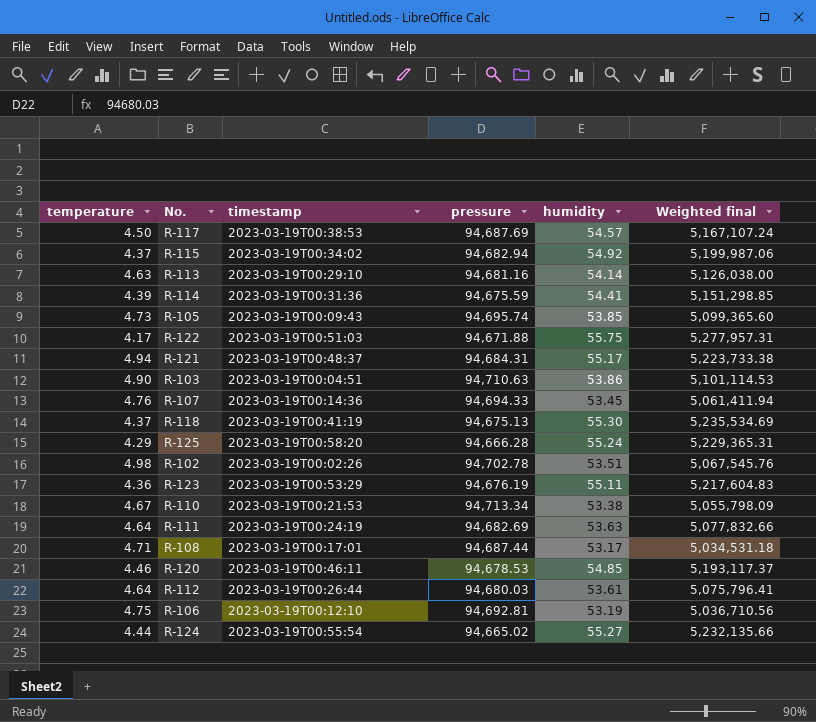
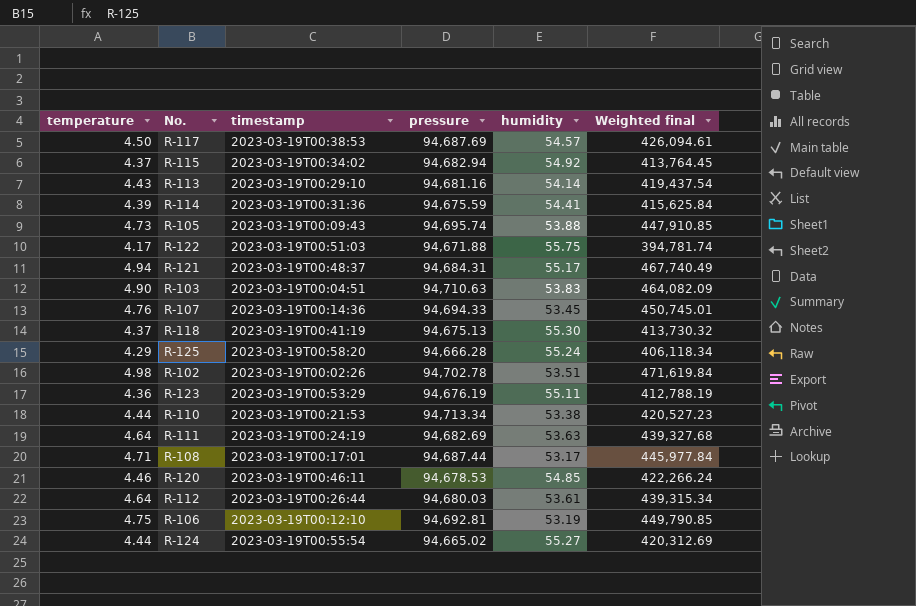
column Weighted final | formula: [pressure] * [humidity] -> [temperature] * [pressure]
R-113 | temperature: 4.63 -> 4.43
R-105 | humidity: 53.85 -> 53.88
R-103 | humidity: 53.86 -> 53.83
R-110 | temperature: 4.67 -> 4.44

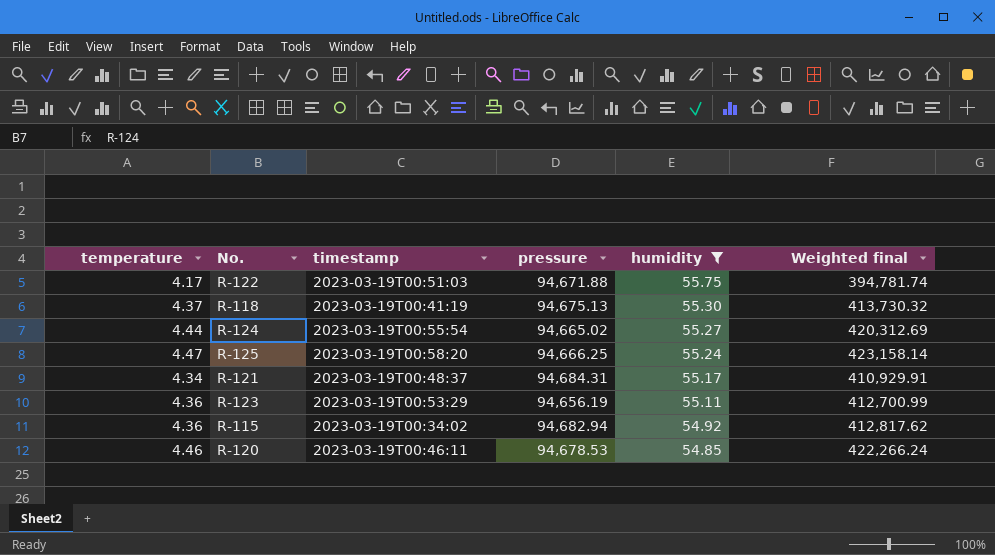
filter: none -> humidity >= 54.85
row order: none -> humidity descending
R-125 | temperature: 4.29 -> 4.47
R-125 | pressure: 94,666.28 -> 94,666.25
R-125 | Weighted final: 406,118.34 -> 423,158.14
R-121 | temperature: 4.94 -> 4.34
R-121 | Weighted final: 467,740.49 -> 410,929.91
R-123 | pressure: 94,676.19 -> 94,656.19
R-123 | Weighted final: 412,788.19 -> 412,700.99
R-115 | temperature: 4.37 -> 4.36
R-115 | Weighted final: 413,764.45 -> 412,817.62

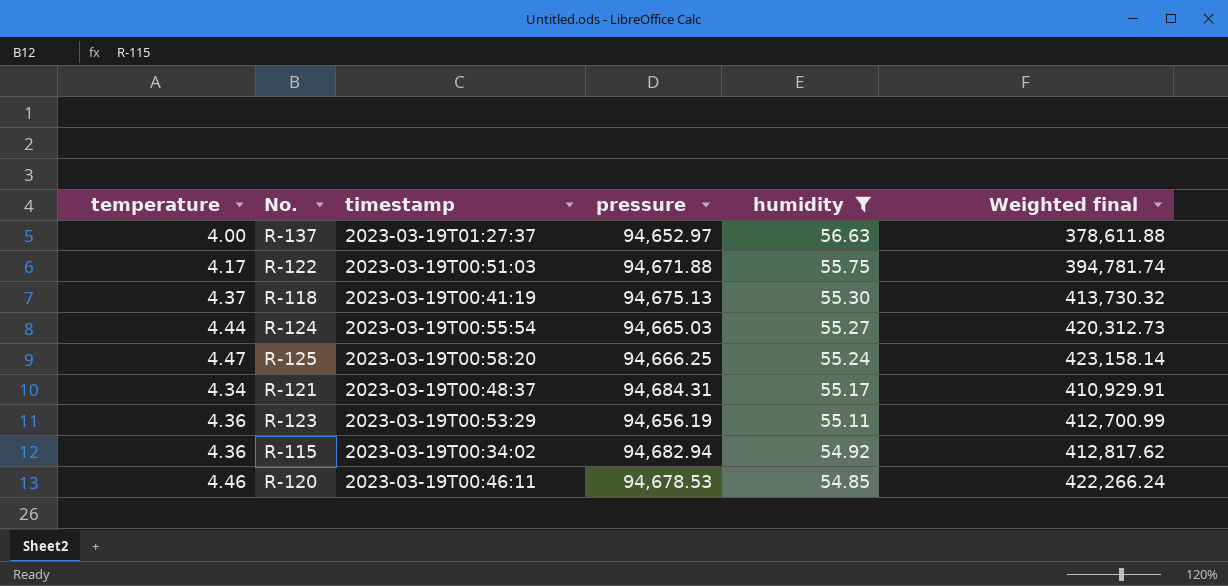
row R-137: none -> 4.00 | 2023-03-19T01:27:37 | 94,652.97 | 56.63 | 378,611.88
R-124 | pressure: 94,665.02 -> 94,665.03
R-124 | Weighted final: 420,312.69 -> 420,312.73

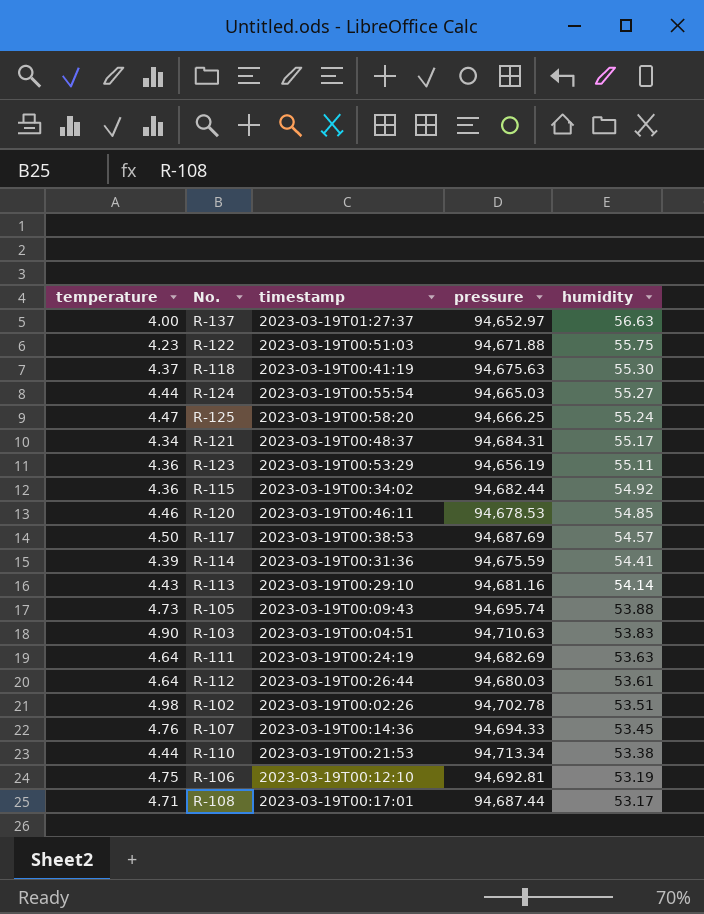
filter: humidity >= 54.85 -> none
column Weighted final | formula: [temperature] * [pressure] -> none
R-122 | temperature: 4.17 -> 4.23
R-118 | pressure: 94,675.13 -> 94,675.63
R-115 | pressure: 94,682.94 -> 94,682.44

